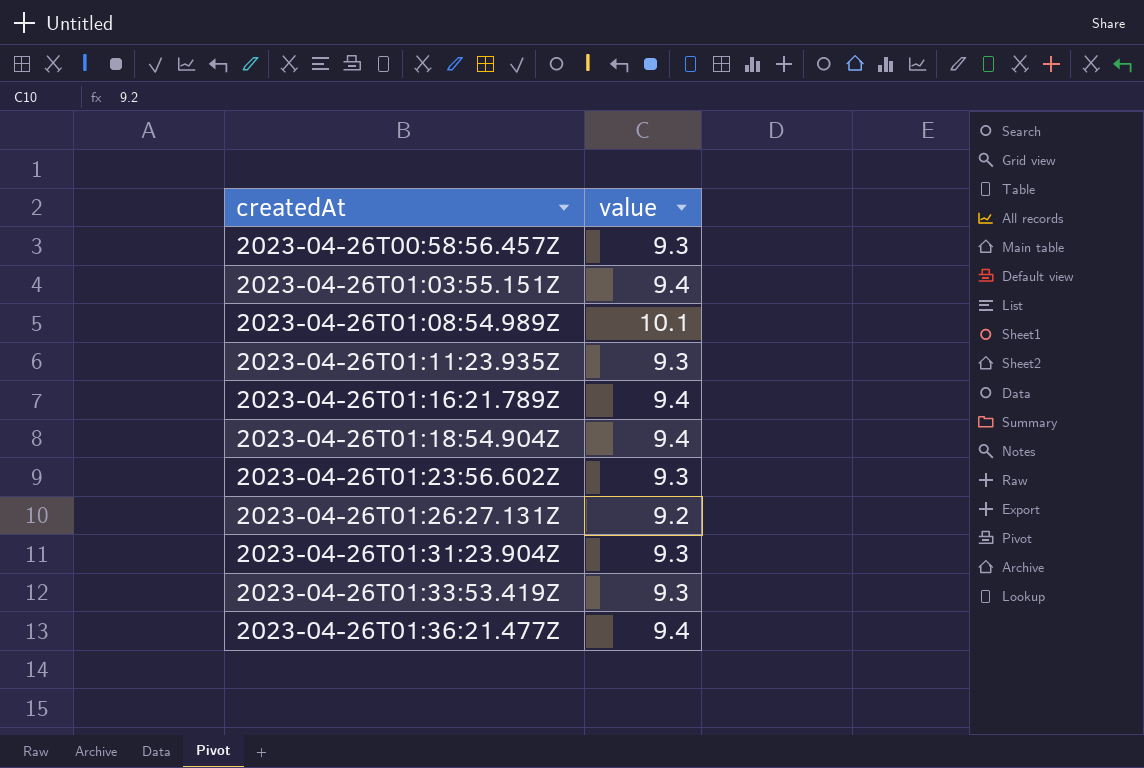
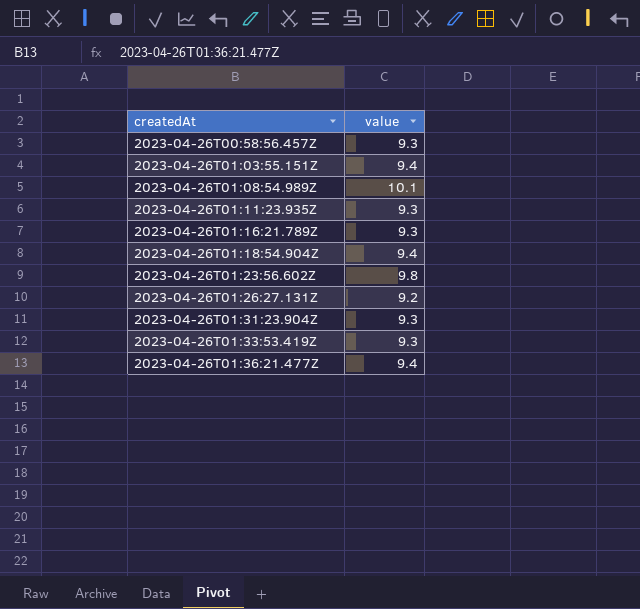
2023-04-26T01:16:21.789Z | value: 9.4 -> 9.3
2023-04-26T01:23:56.602Z | value: 9.3 -> 9.8

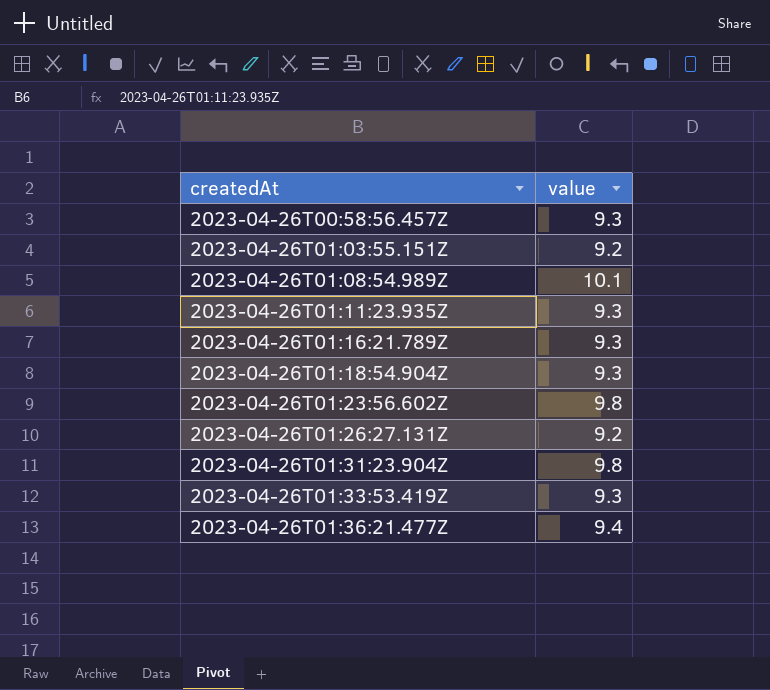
2023-04-26T01:03:55.151Z | value: 9.4 -> 9.2
2023-04-26T01:18:54.904Z | value: 9.4 -> 9.3
2023-04-26T01:31:23.904Z | value: 9.3 -> 9.8

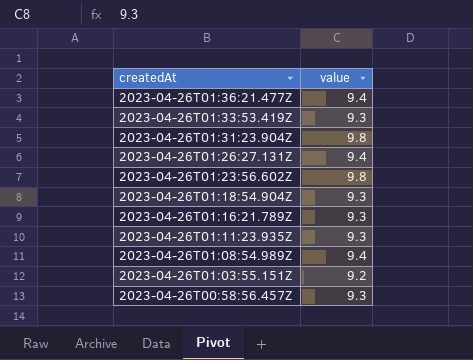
row order: createdAt ascending -> createdAt descending
2023-04-26T01:26:27.131Z | value: 9.2 -> 9.4
2023-04-26T01:08:54.989Z | value: 10.1 -> 9.4

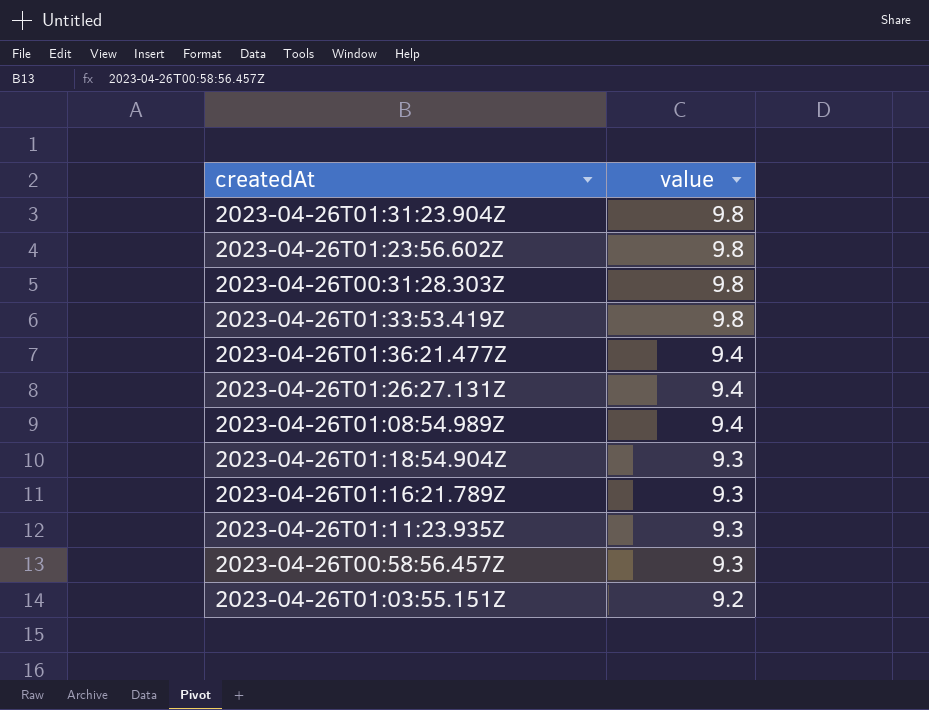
row order: createdAt descending -> value descending
row 2023-04-26T00:31:28.303Z: none -> 9.8
2023-04-26T01:33:53.419Z | value: 9.3 -> 9.8

